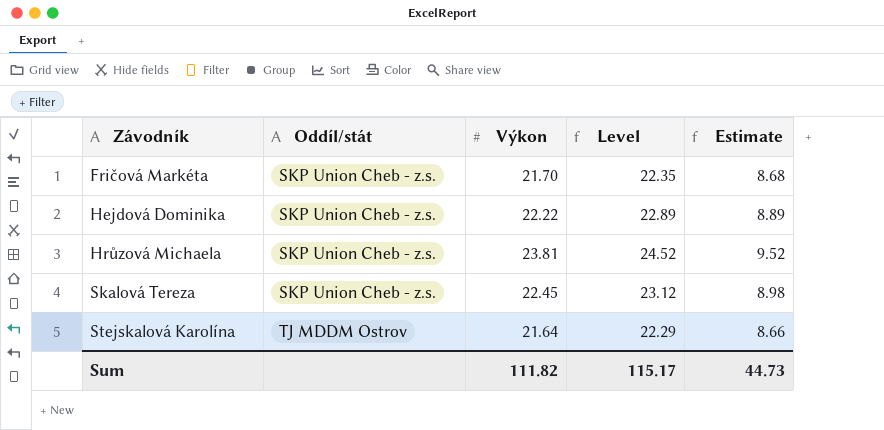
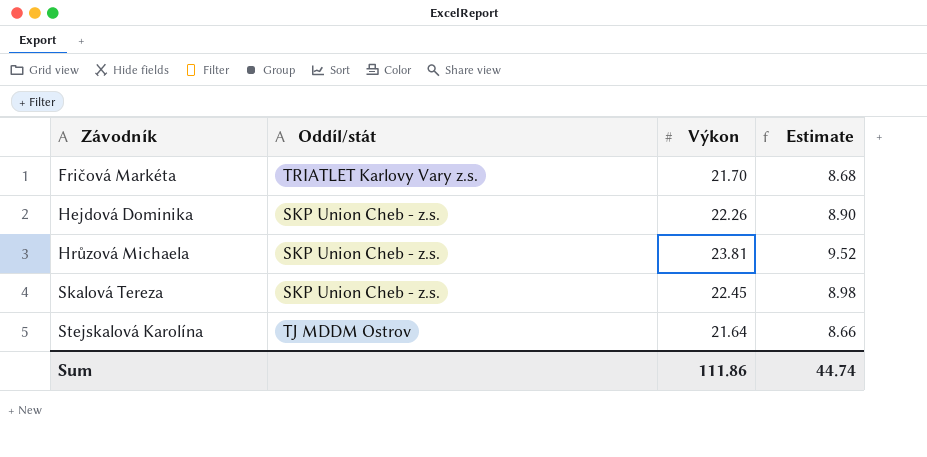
column Level | formula: [Výkon] * 1.03 -> none
Fričová Markéta | Oddíl/stát: SKP Union Cheb - z.s. -> TRIATLET Karlovy Vary z.s.
Hejdová Dominika | Výkon: 22.22 -> 22.26
Hejdová Dominika | Estimate: 8.89 -> 8.90
Sum | Výkon: 111.82 -> 111.86
Sum | Estimate: 44.73 -> 44.74

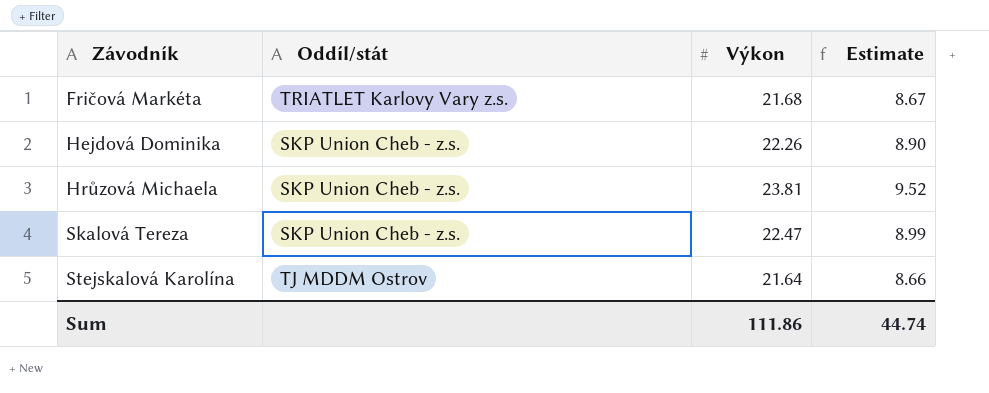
Fričová Markéta | Výkon: 21.70 -> 21.68
Fričová Markéta | Estimate: 8.68 -> 8.67
Skalová Tereza | Výkon: 22.45 -> 22.47
Skalová Tereza | Estimate: 8.98 -> 8.99

